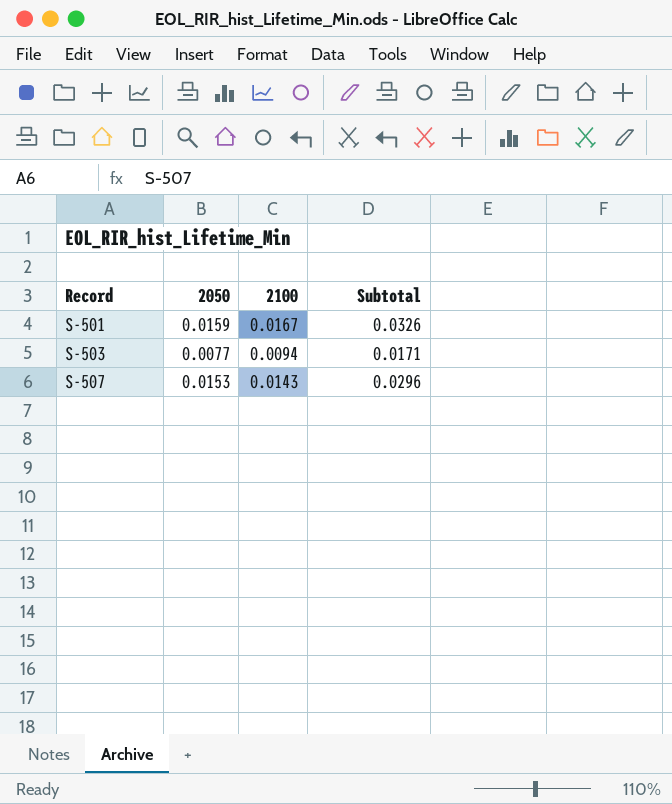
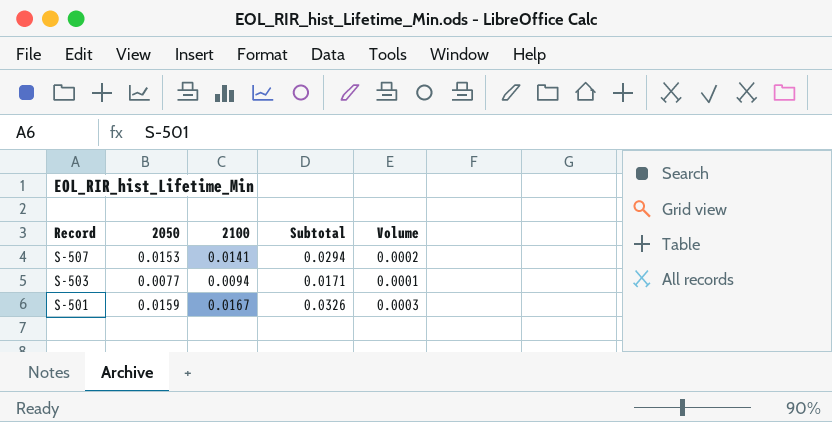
row order: Record ascending -> Record descending
column Volume | formula: none -> [2050] * [2100]
S-507 | 2100: 0.0143 -> 0.0141
S-507 | Subtotal: 0.0296 -> 0.0294

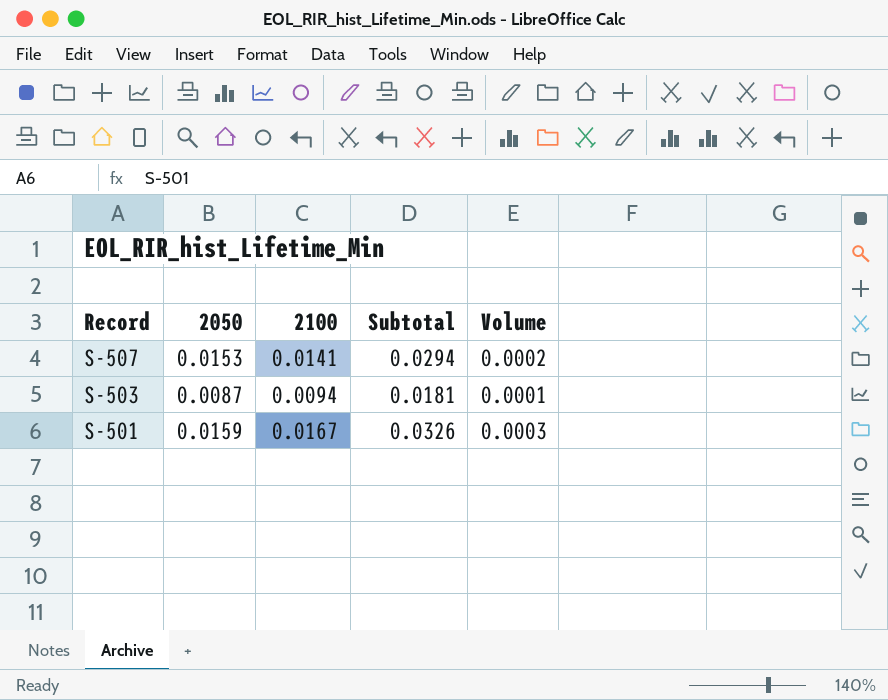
S-503 | 2050: 0.0077 -> 0.0087
S-503 | Subtotal: 0.0171 -> 0.0181

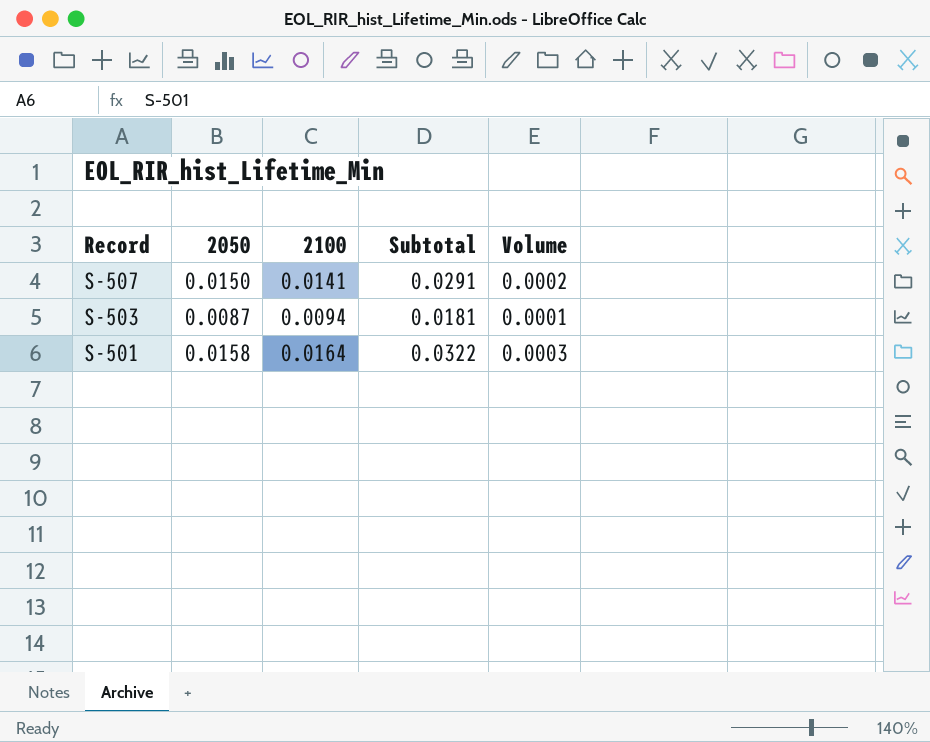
S-507 | 2050: 0.0153 -> 0.0150
S-507 | Subtotal: 0.0294 -> 0.0291
S-501 | 2050: 0.0159 -> 0.0158
S-501 | 2100: 0.0167 -> 0.0164
S-501 | Subtotal: 0.0326 -> 0.0322

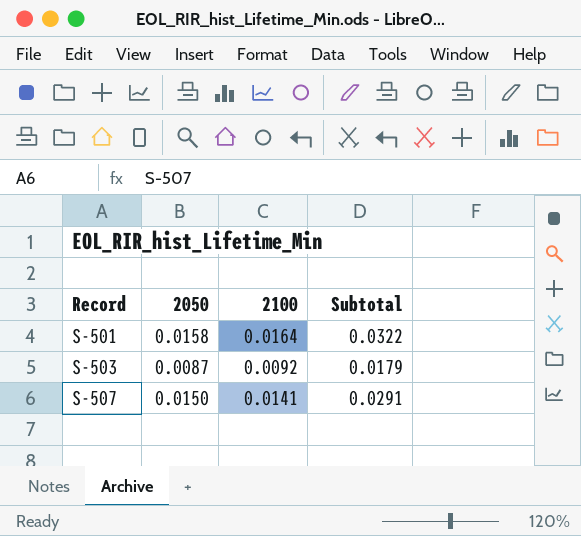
row order: Record descending -> Record ascending
column Volume | formula: [2050] * [2100] -> none
S-503 | 2100: 0.0094 -> 0.0092
S-503 | Subtotal: 0.0181 -> 0.0179

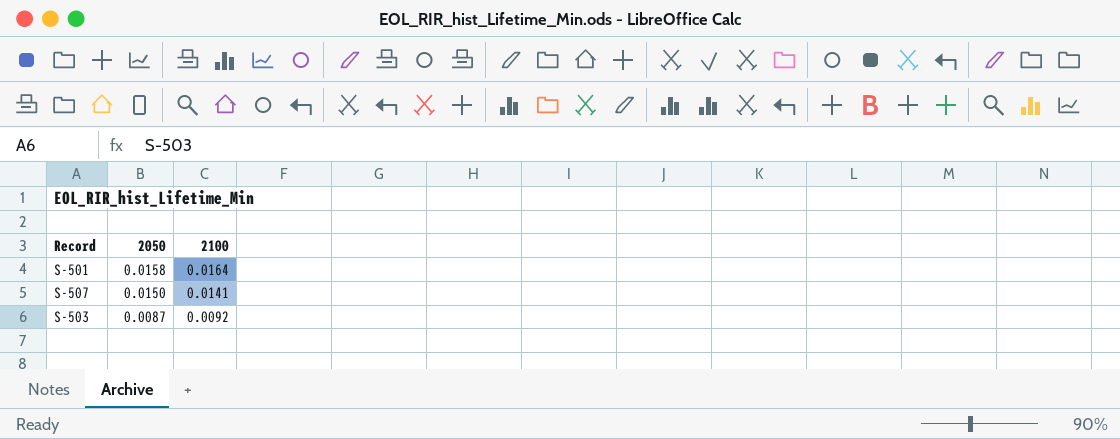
row order: Record ascending -> 2050 descending
column Subtotal | formula: [2050] + [2100] -> none

